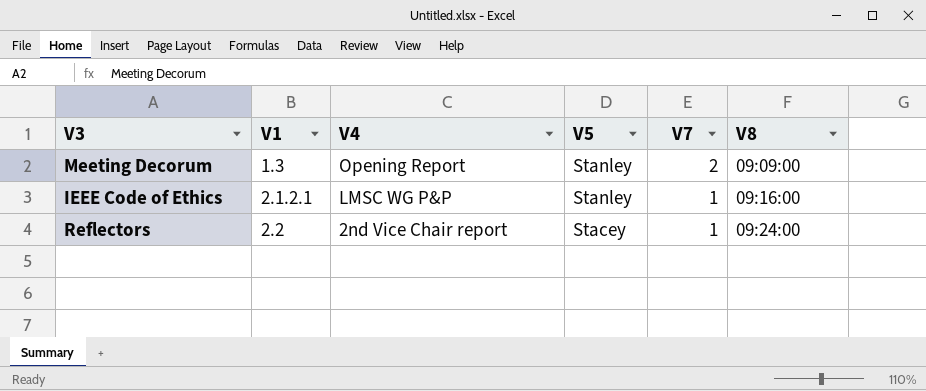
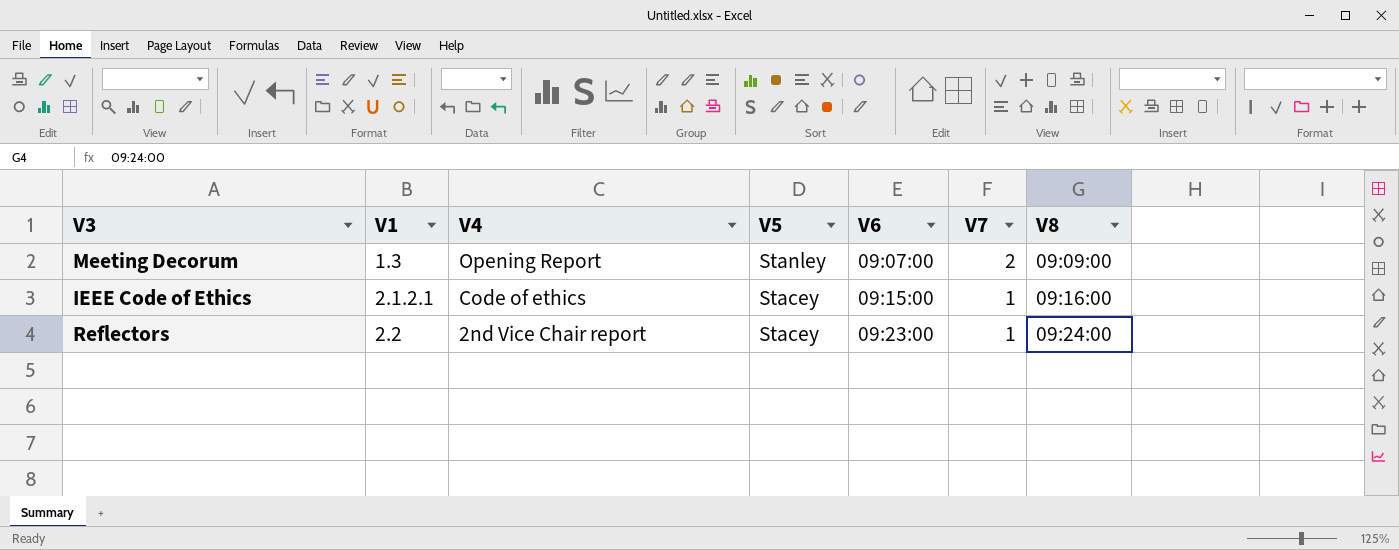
column V6 | position: none -> 5
IEEE Code of Ethics | V4: LMSC WG P&P -> Code of ethics
IEEE Code of Ethics | V5: Stanley -> Stacey

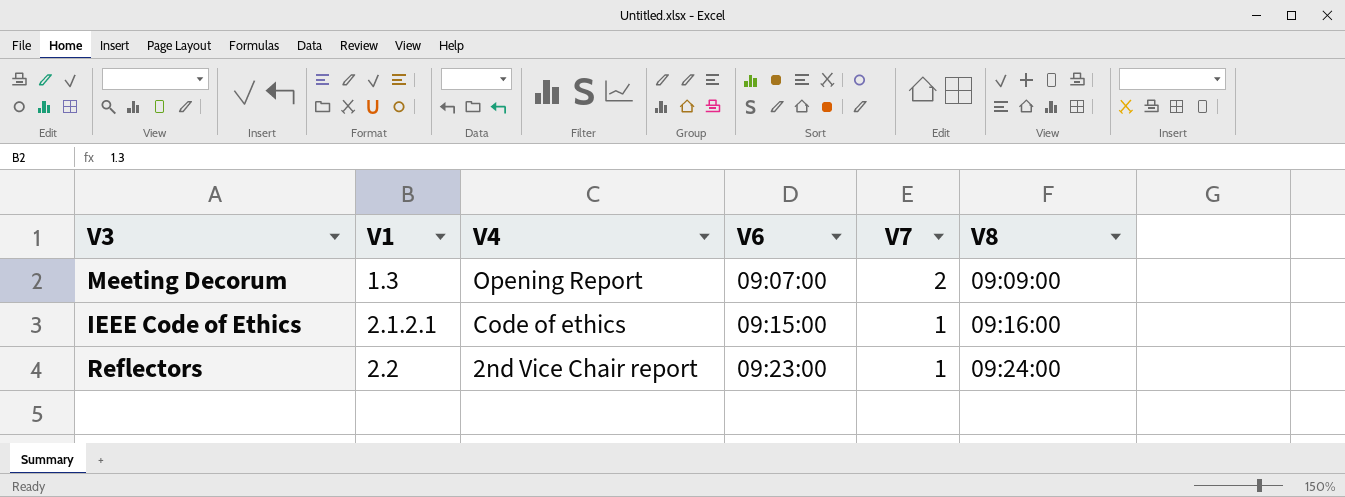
column V5 | position: 4 -> none

